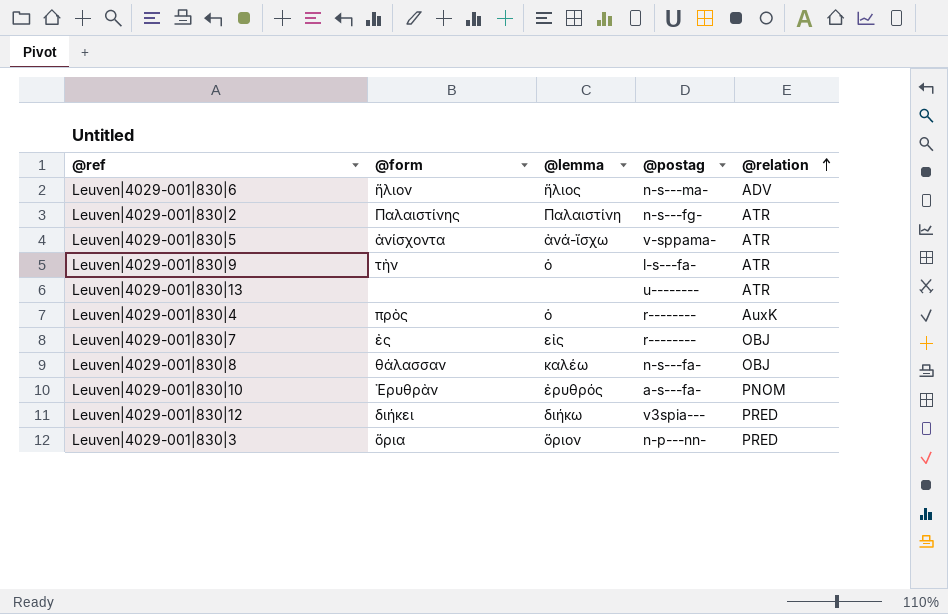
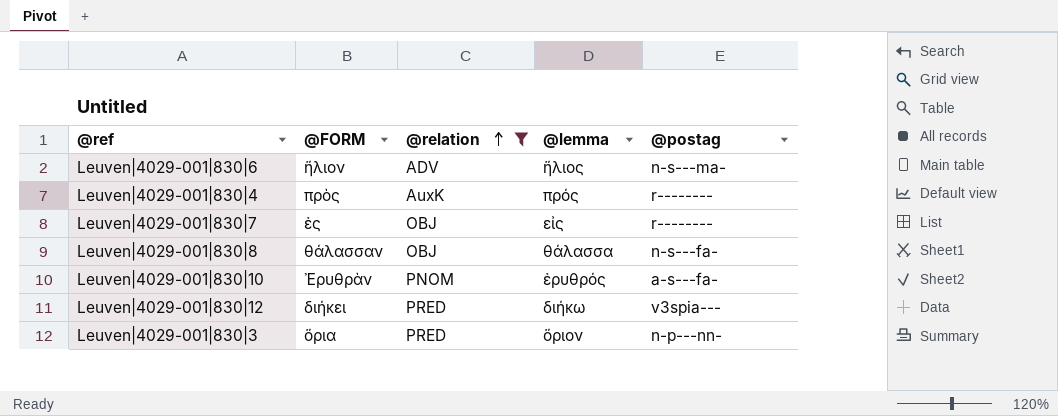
filter: none -> @relation != ATR
column name: @form -> @FORM
column @relation | position: 5 -> 3
Leuven|4029-001|830|4 | @lemma: ὁ -> πρός
Leuven|4029-001|830|8 | @lemma: καλέω -> θάλασσα

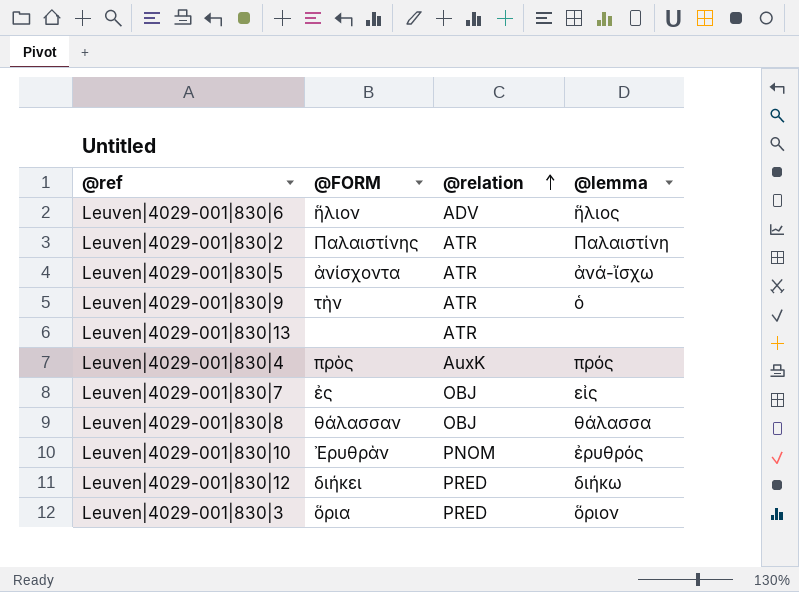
filter: @relation != ATR -> none
column @postag | position: 5 -> none

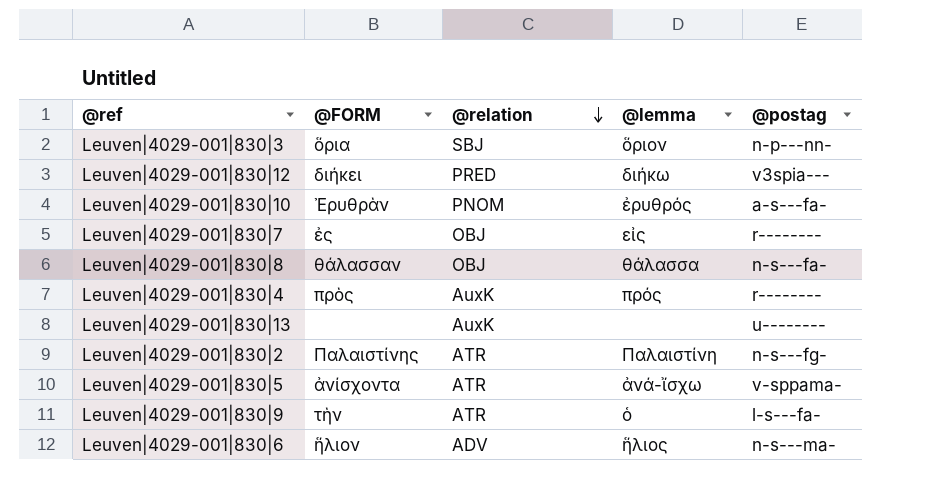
row order: @relation ascending -> @relation descending
column @postag | position: none -> 5
Leuven|4029-001|830|3 | @relation: PRED -> SBJ
Leuven|4029-001|830|13 | @relation: ATR -> AuxK

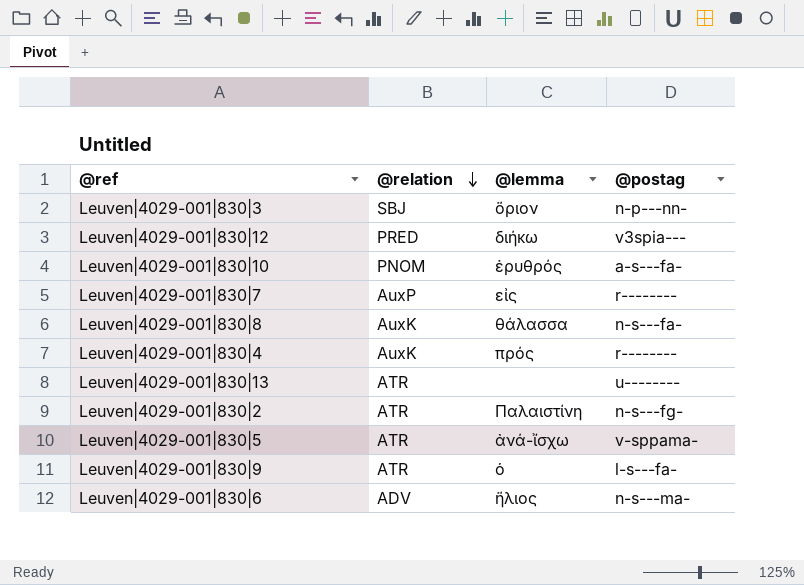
column @FORM | position: 2 -> none
Leuven|4029-001|830|7 | @relation: OBJ -> AuxP
Leuven|4029-001|830|8 | @relation: OBJ -> AuxK
Leuven|4029-001|830|13 | @relation: AuxK -> ATR

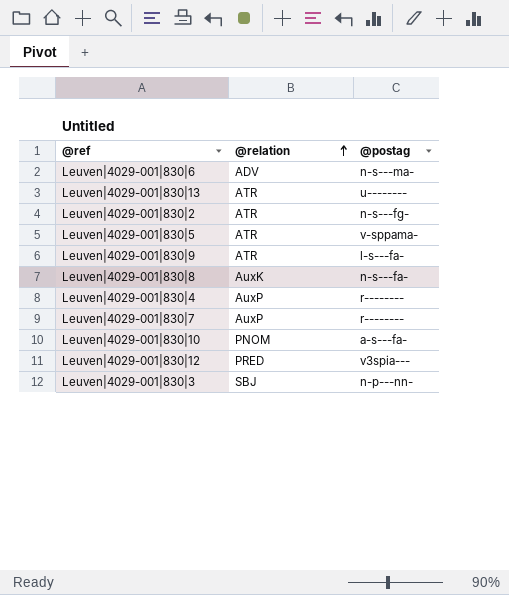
row order: @relation descending -> @relation ascending
column @lemma | position: 3 -> none
Leuven|4029-001|830|4 | @relation: AuxK -> AuxP

